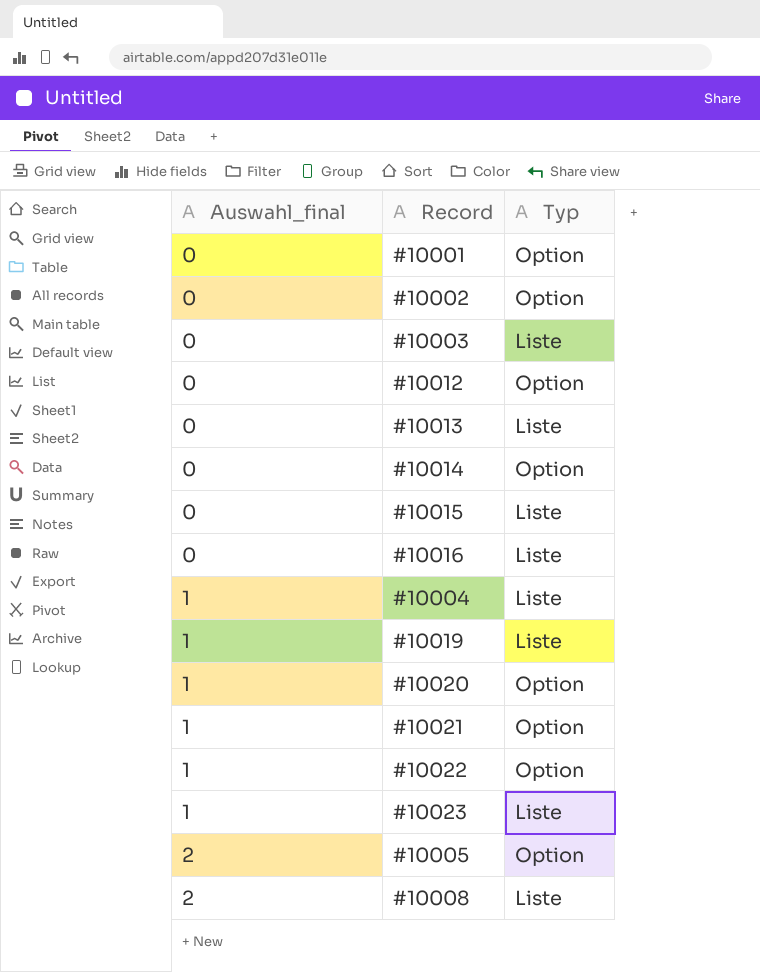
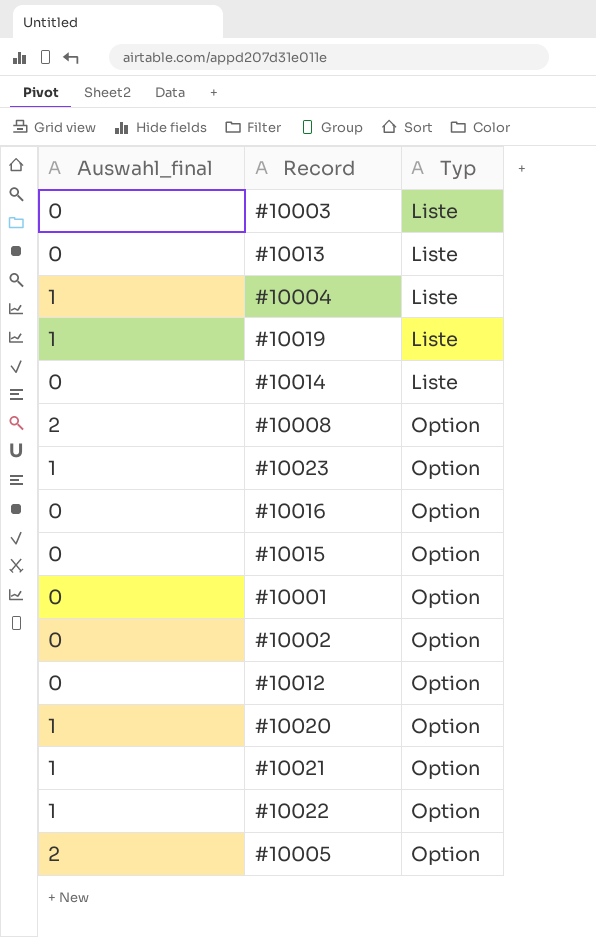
row order: Auswahl_final ascending -> Typ ascending
#10014 | Typ: Option -> Liste
#10008 | Typ: Liste -> Option
#10023 | Typ: Liste -> Option
#10016 | Typ: Liste -> Option
#10015 | Typ: Liste -> Option

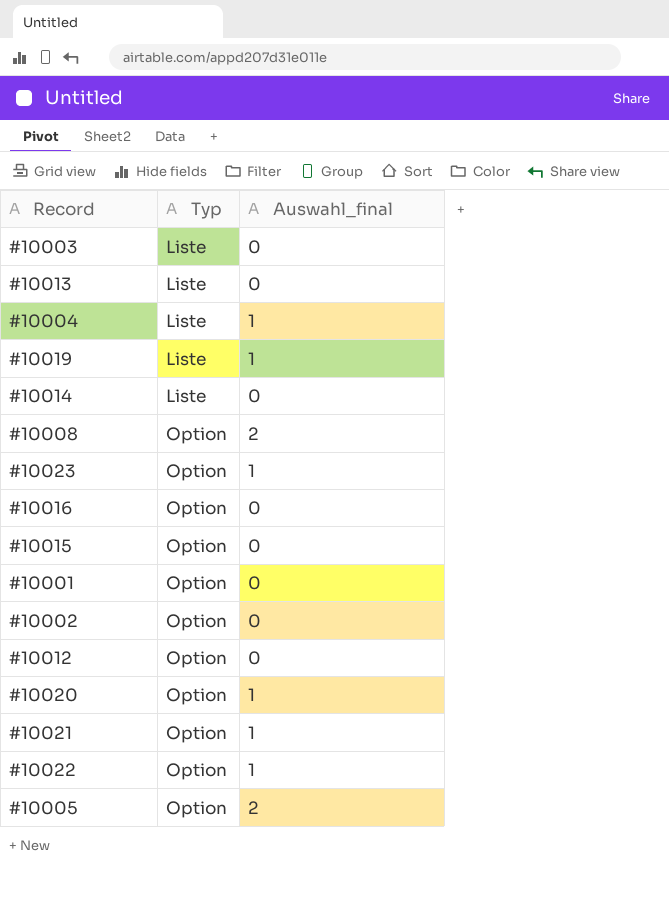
column Auswahl_final | position: 1 -> 3

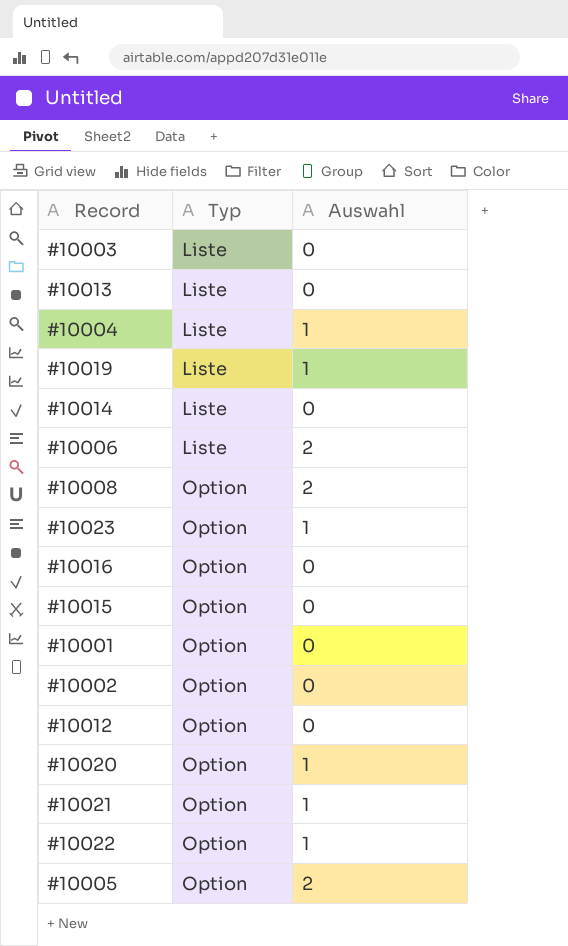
column name: Auswahl_final -> Auswahl
row #10006: none -> Liste | 2

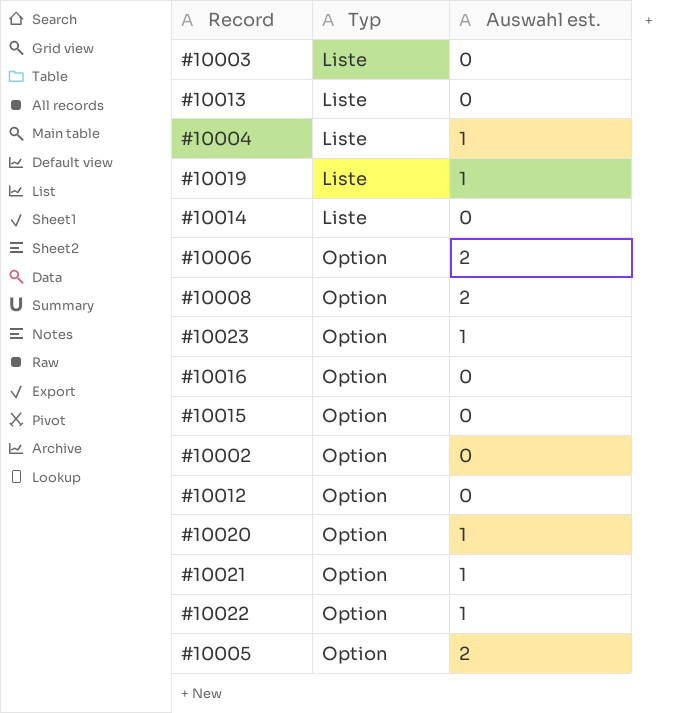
column name: Auswahl -> Auswahl est.
row #10001: Option | 0 -> none
#10006 | Typ: Liste -> Option

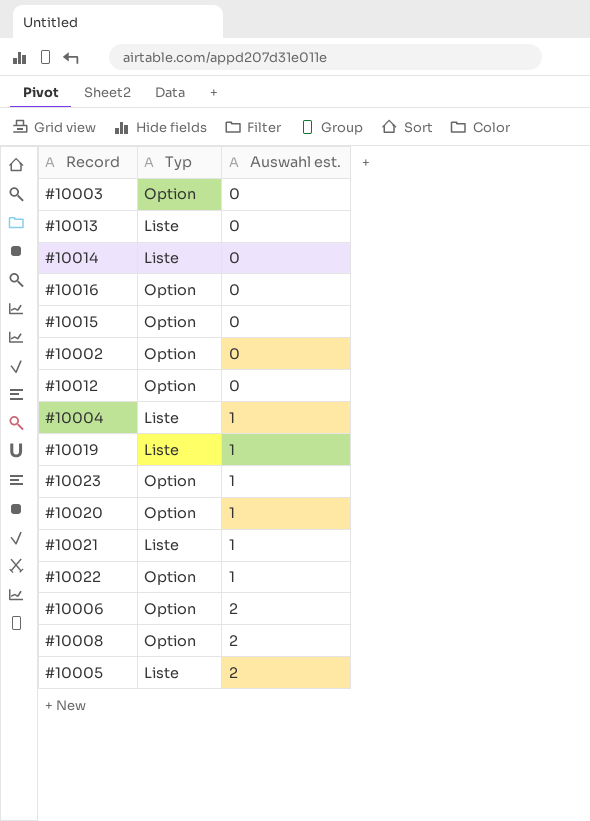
row order: Typ ascending -> Auswahl est. ascending
#10003 | Typ: Liste -> Option
#10021 | Typ: Option -> Liste
#10005 | Typ: Option -> Liste

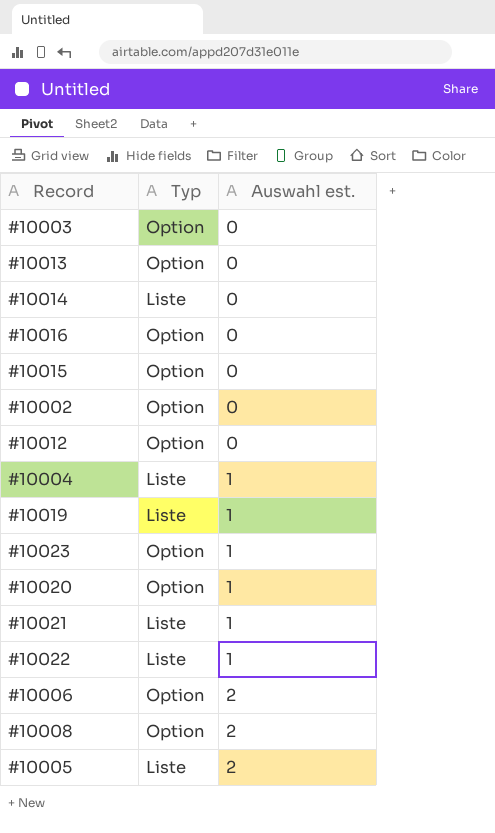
#10013 | Typ: Liste -> Option
#10022 | Typ: Option -> Liste

